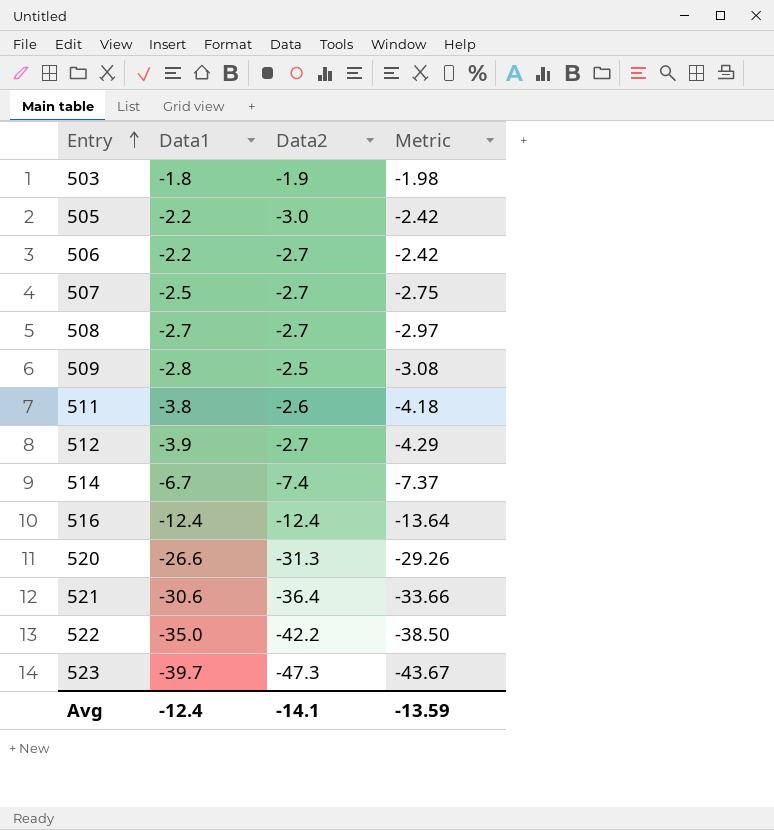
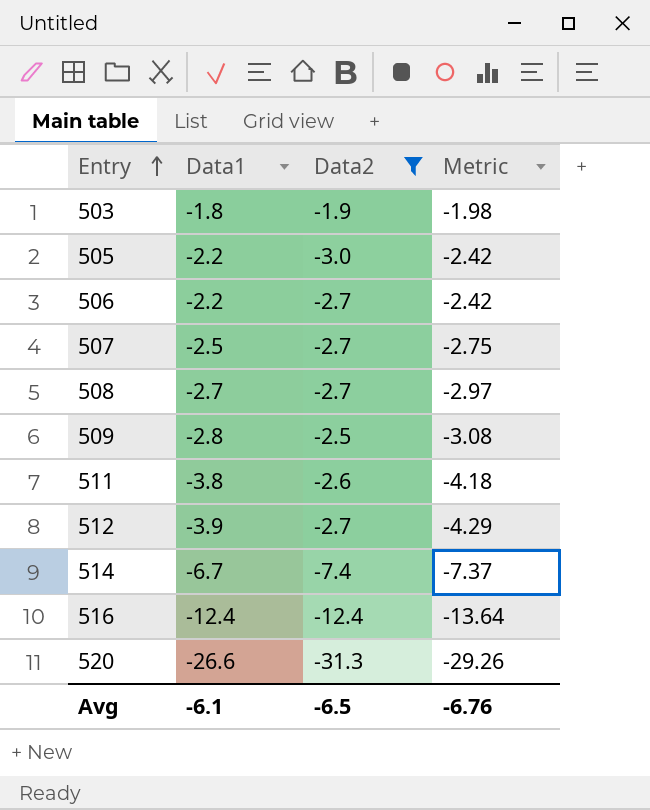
filter: none -> Data2 >= -31.3
Avg | Data1: -12.4 -> -6.1
Avg | Data2: -14.1 -> -6.5
Avg | Metric: -13.59 -> -6.76

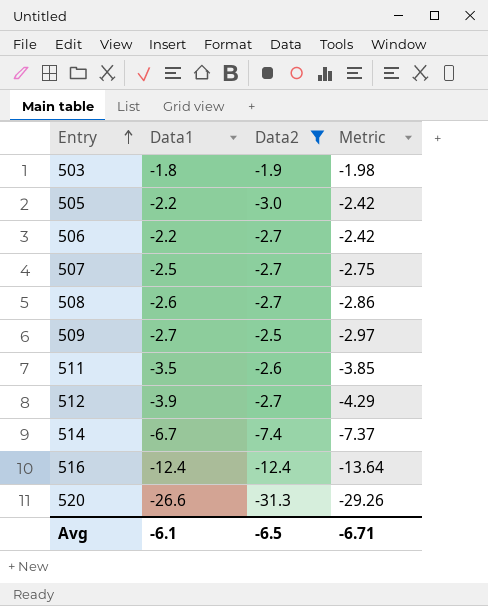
508 | Data1: -2.7 -> -2.6
508 | Metric: -2.97 -> -2.86
509 | Data1: -2.8 -> -2.7
509 | Metric: -3.08 -> -2.97
511 | Data1: -3.8 -> -3.5
511 | Metric: -4.18 -> -3.85
Avg | Metric: -6.76 -> -6.71

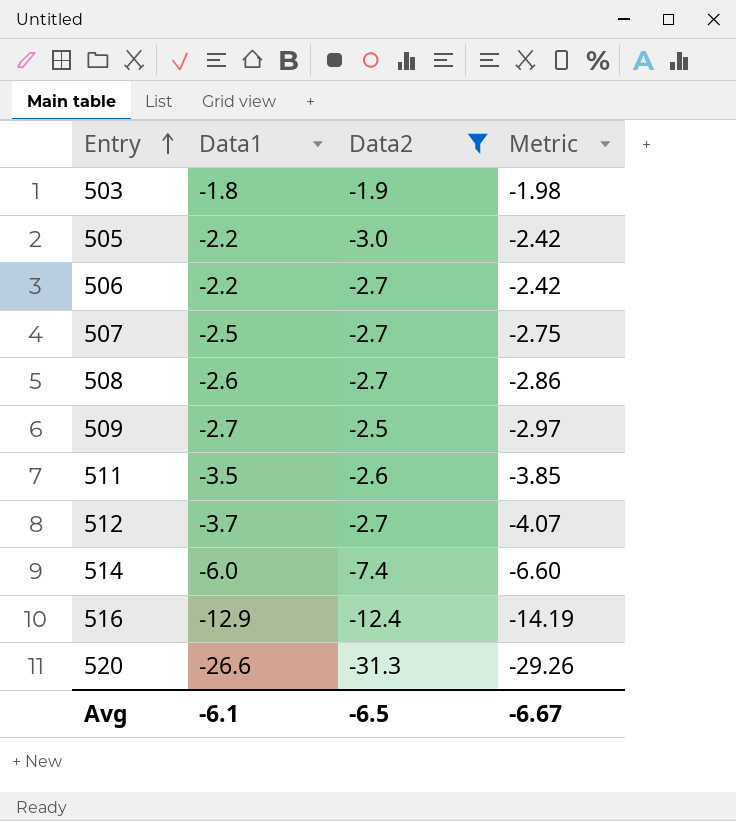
512 | Data1: -3.9 -> -3.7
512 | Metric: -4.29 -> -4.07
514 | Data1: -6.7 -> -6.0
514 | Metric: -7.37 -> -6.60
516 | Data1: -12.4 -> -12.9
516 | Metric: -13.64 -> -14.19
Avg | Metric: -6.71 -> -6.67

